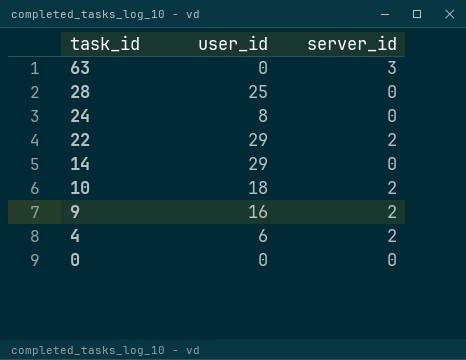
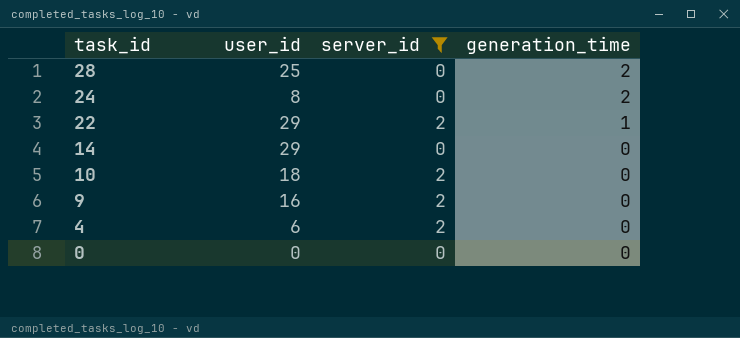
filter: none -> server_id != 3
column generation_time | position: none -> 4

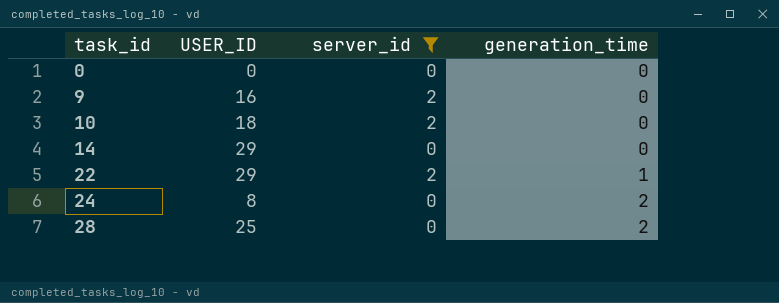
row order: task_id descending -> task_id ascending
column name: user_id -> USER_ID
row 4: 6 | 2 | 0 -> none

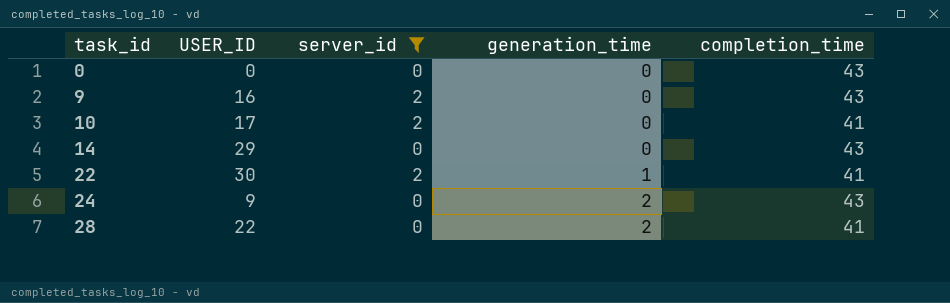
column completion_time | position: none -> 5
10 | USER_ID: 18 -> 17
22 | USER_ID: 29 -> 30
24 | USER_ID: 8 -> 9
28 | USER_ID: 25 -> 22

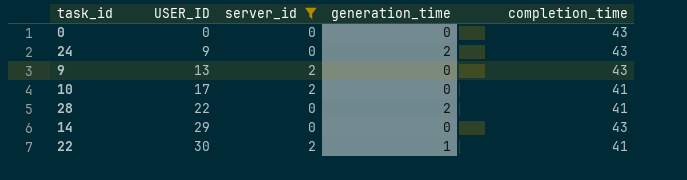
row order: task_id ascending -> USER_ID ascending
9 | USER_ID: 16 -> 13

